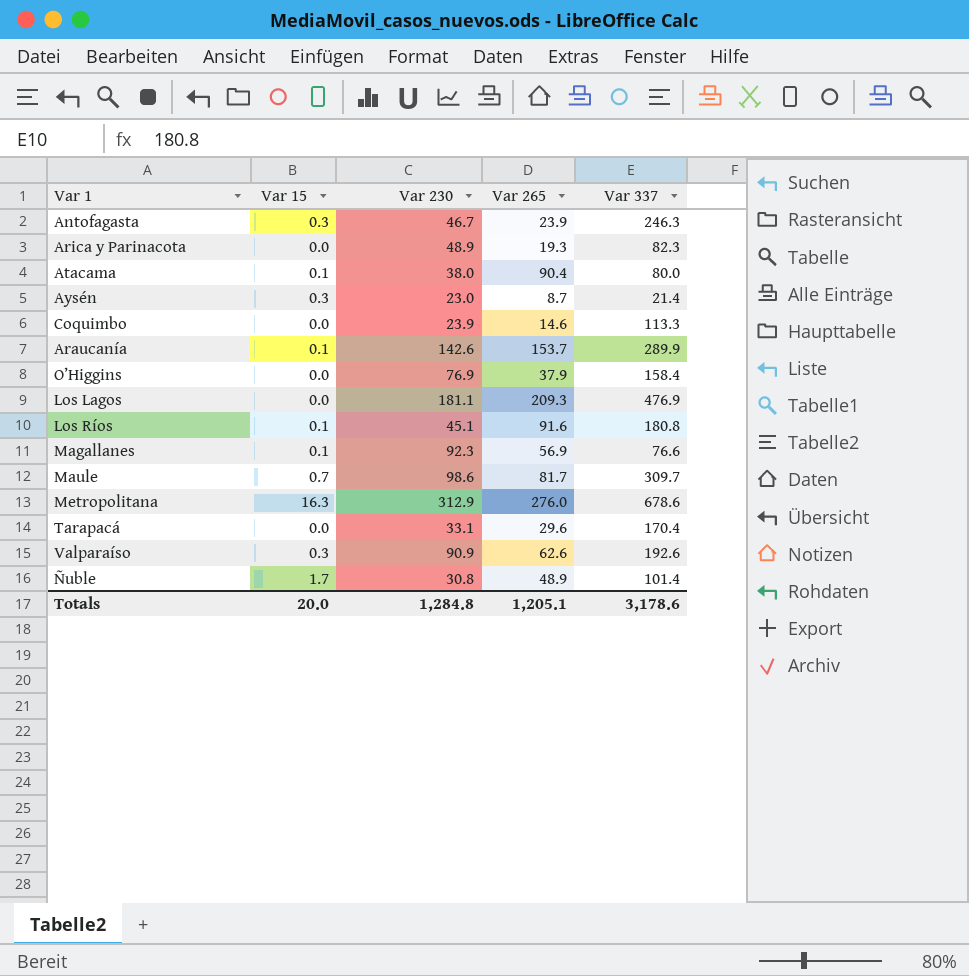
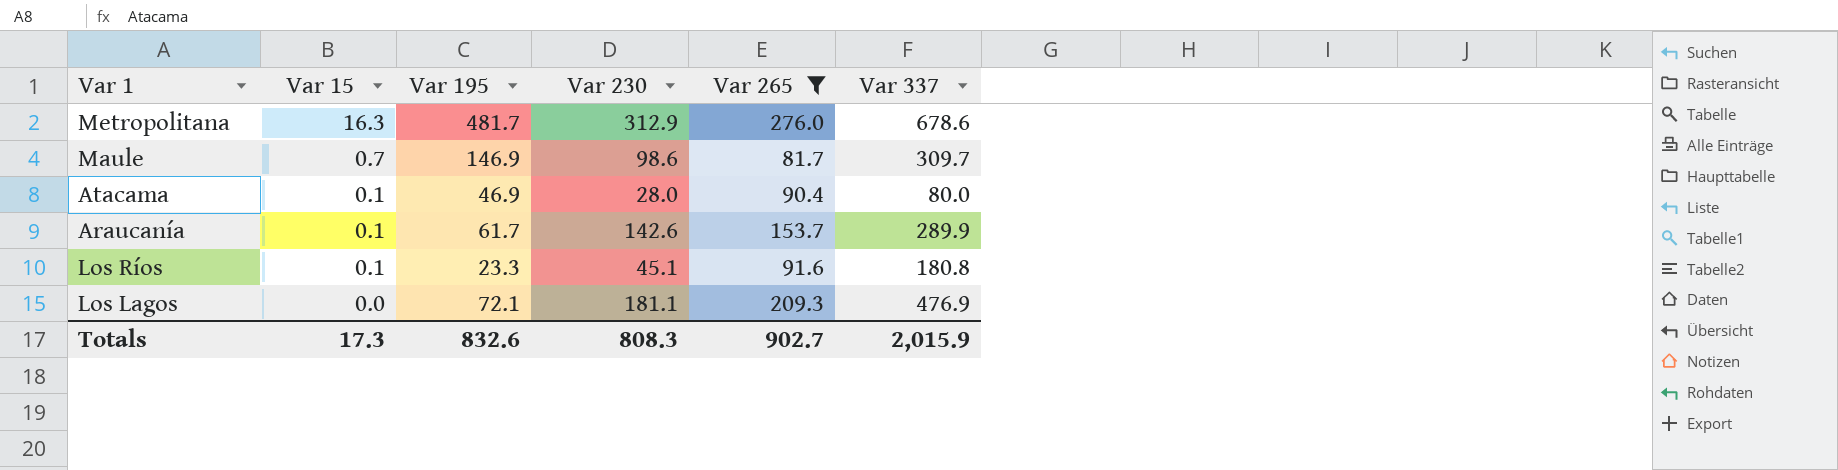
filter: none -> Var 265 >= 81.7
row order: none -> Var 15 descending
column Var 195 | position: none -> 3
Atacama | Var 230: 38.0 -> 28.0
Totals | Var 15: 20.0 -> 17.3
Totals | Var 230: 1,284.8 -> 808.3
Totals | Var 265: 1,205.1 -> 902.7
Totals | Var 337: 3,178.6 -> 2,015.9

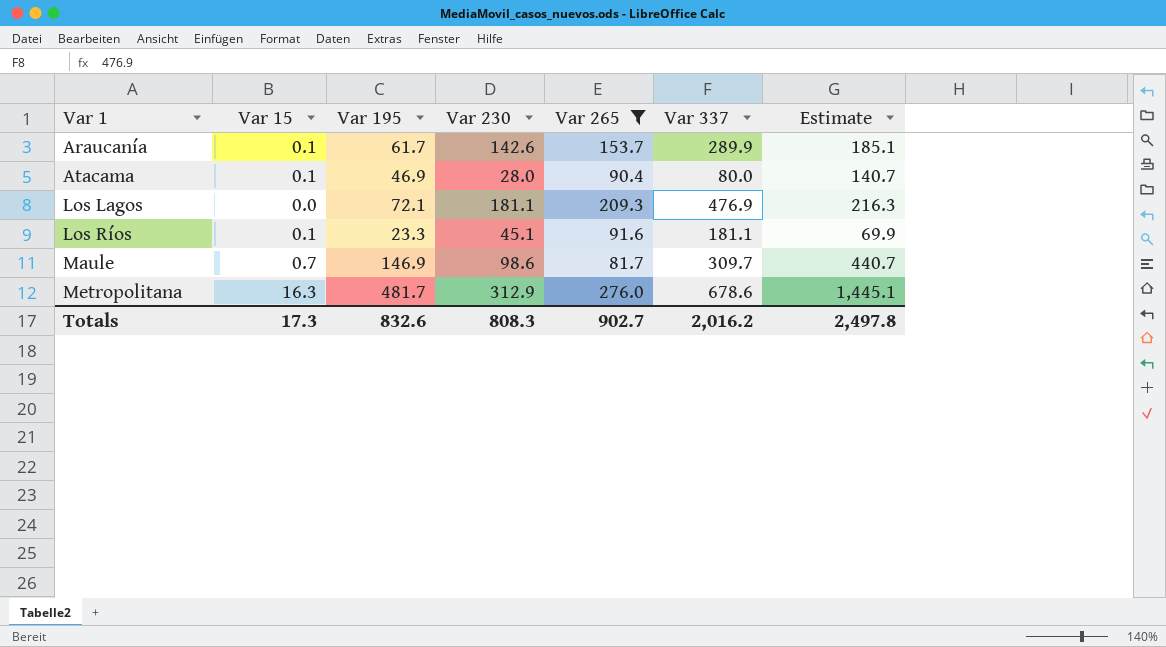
row order: Var 15 descending -> Var 1 ascending
column Estimate | formula: none -> [Var 195] * 3
Los Ríos | Var 337: 180.8 -> 181.1
Totals | Var 337: 2,015.9 -> 2,016.2

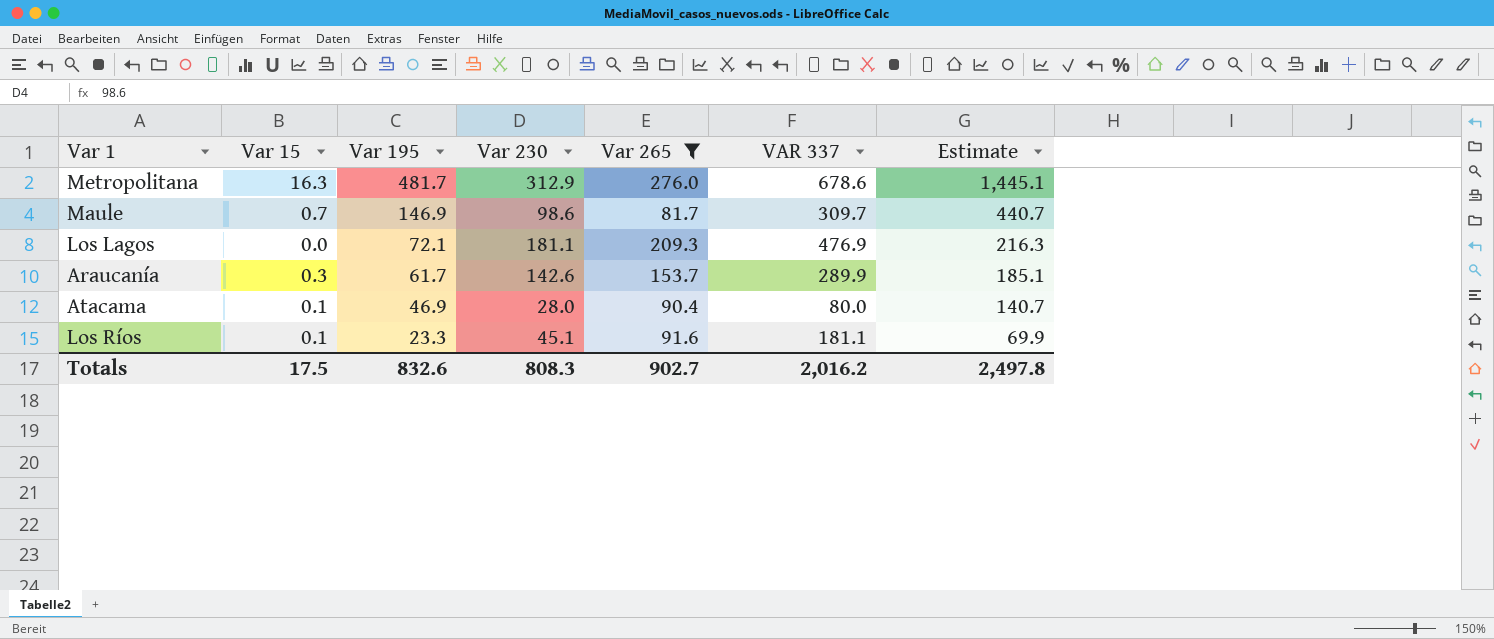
row order: Var 1 ascending -> Var 195 descending
column name: Var 337 -> VAR 337
Araucanía | Var 15: 0.1 -> 0.3
Totals | Var 15: 17.3 -> 17.5

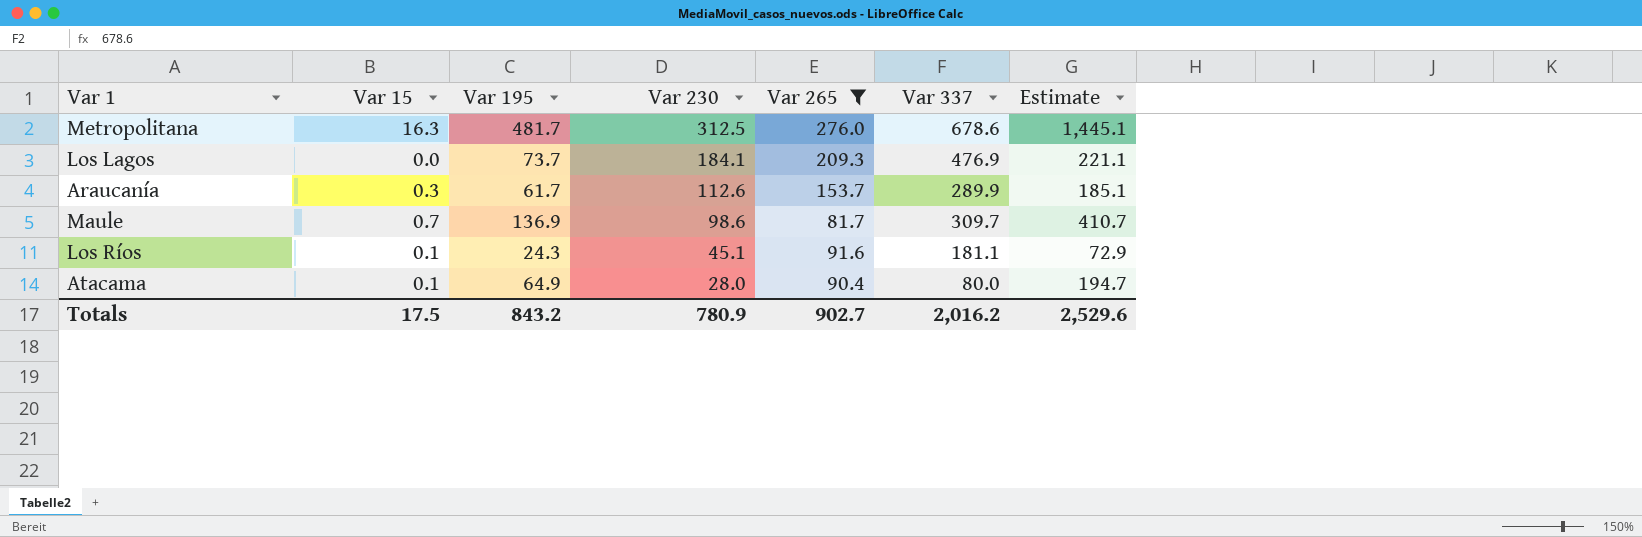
row order: Var 195 descending -> Var 230 descending
column name: VAR 337 -> Var 337
Metropolitana | Var 230: 312.9 -> 312.5
Los Lagos | Var 195: 72.1 -> 73.7
Los Lagos | Var 230: 181.1 -> 184.1
Los Lagos | Estimate: 216.3 -> 221.1
Araucanía | Var 230: 142.6 -> 112.6
Maule | Var 195: 146.9 -> 136.9
Maule | Estimate: 440.7 -> 410.7
Los Ríos | Var 195: 23.3 -> 24.3
Los Ríos | Estimate: 69.9 -> 72.9
Atacama | Var 195: 46.9 -> 64.9
Atacama | Estimate: 140.7 -> 194.7
Totals | Var 195: 832.6 -> 843.2
Totals | Var 230: 808.3 -> 780.9
Totals | Estimate: 2,497.8 -> 2,529.6

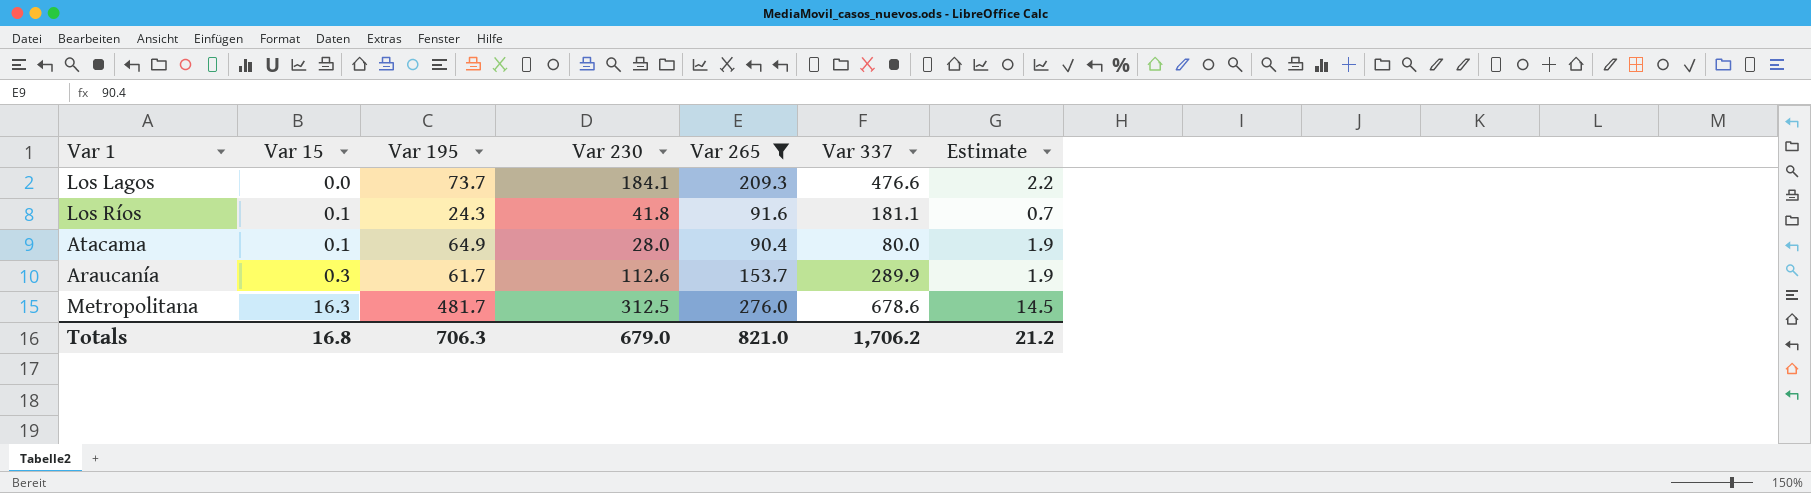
row order: Var 230 descending -> Var 15 ascending
column Estimate | formula: [Var 195] * 3 -> [Var 195] * 0.03
row Maule: 0.7 | 136.9 | 98.6 | 81.7 | 309.7 | 410.7 -> none
Los Lagos | Var 337: 476.9 -> 476.6
Los Ríos | Var 230: 45.1 -> 41.8
Totals | Var 15: 17.5 -> 16.8
Totals | Var 195: 843.2 -> 706.3
Totals | Var 230: 780.9 -> 679.0
Totals | Var 265: 902.7 -> 821.0
Totals | Var 337: 2,016.2 -> 1,706.2
Totals | Estimate: 2,529.6 -> 21.2

